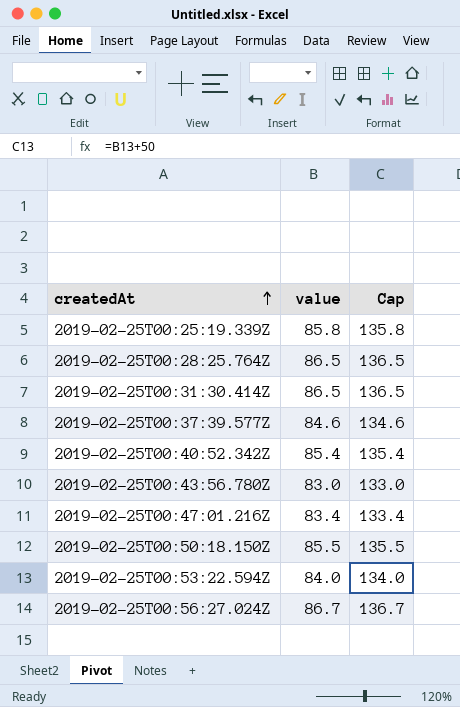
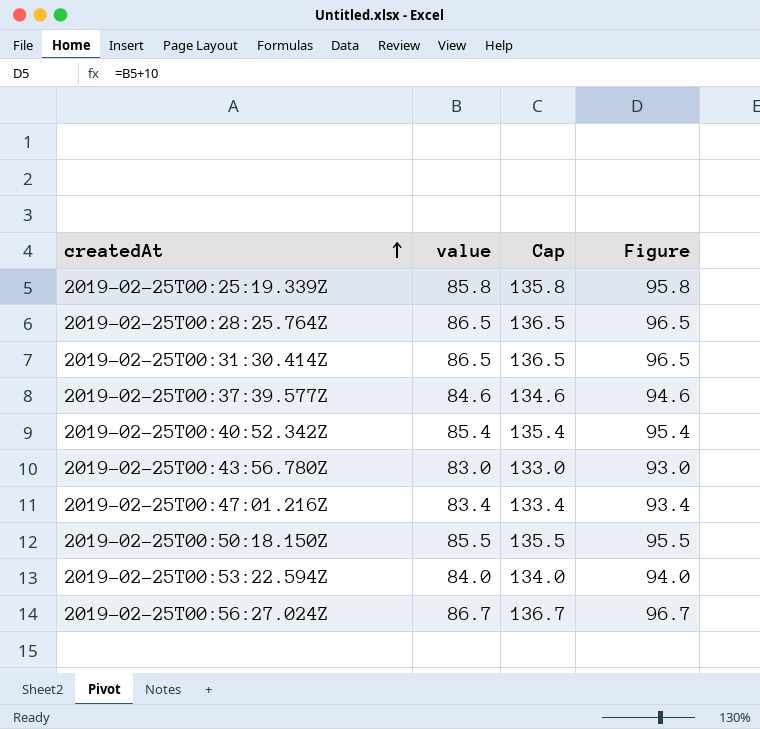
column Figure | formula: none -> [value] + 10

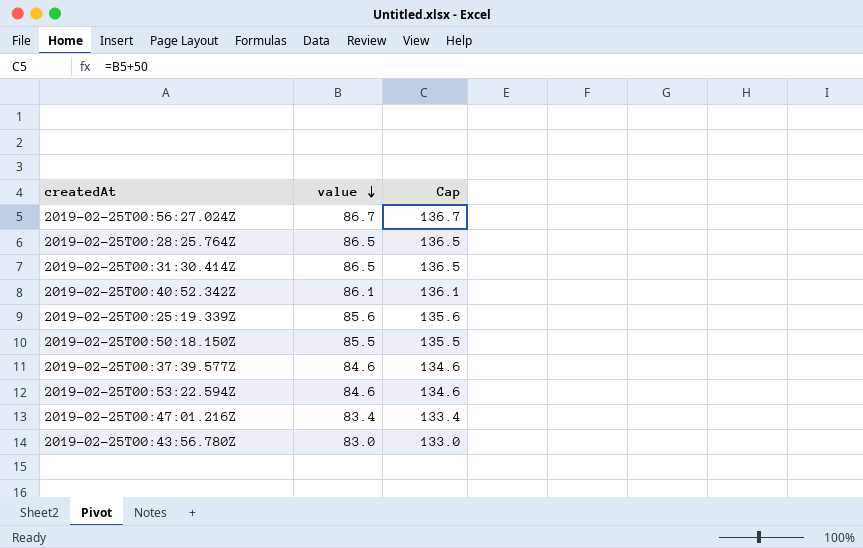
row order: createdAt ascending -> value descending
column Figure | formula: [value] + 10 -> none
2019-02-25T00:40:52.342Z | value: 85.4 -> 86.1
2019-02-25T00:40:52.342Z | Cap: 135.4 -> 136.1
2019-02-25T00:25:19.339Z | value: 85.8 -> 85.6
2019-02-25T00:25:19.339Z | Cap: 135.8 -> 135.6
2019-02-25T00:53:22.594Z | value: 84.0 -> 84.6
2019-02-25T00:53:22.594Z | Cap: 134.0 -> 134.6

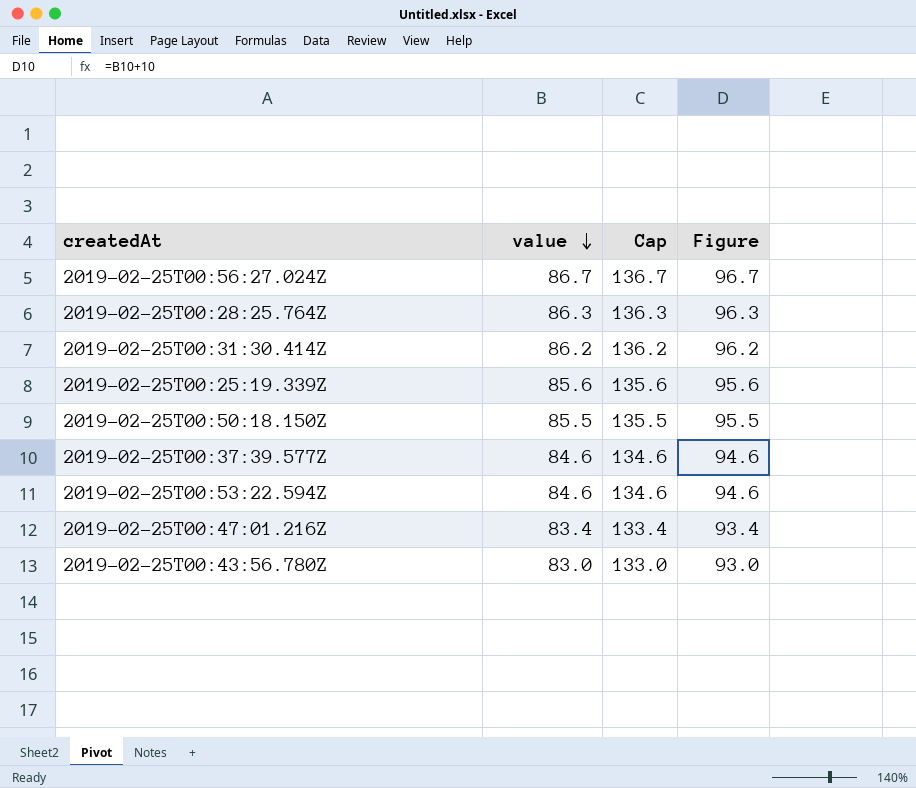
column Figure | formula: none -> [value] + 10
row 2019-02-25T00:40:52.342Z: 86.1 | 136.1 -> none
2019-02-25T00:28:25.764Z | value: 86.5 -> 86.3
2019-02-25T00:28:25.764Z | Cap: 136.5 -> 136.3
2019-02-25T00:31:30.414Z | value: 86.5 -> 86.2
2019-02-25T00:31:30.414Z | Cap: 136.5 -> 136.2

